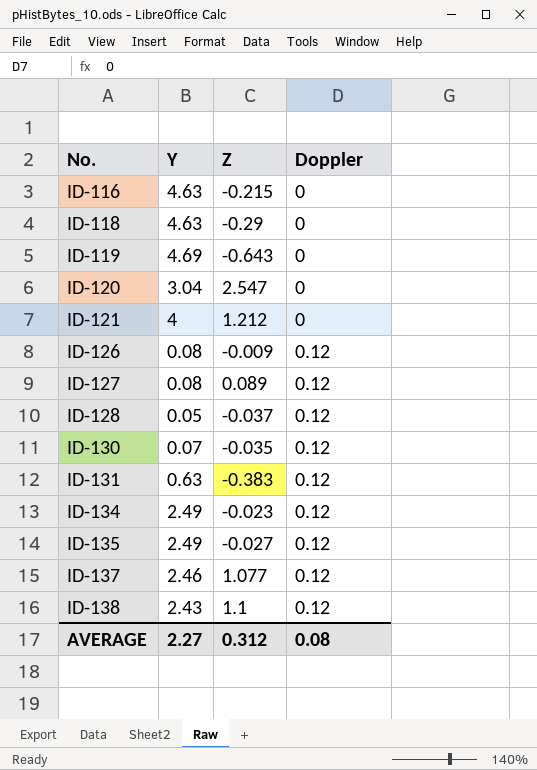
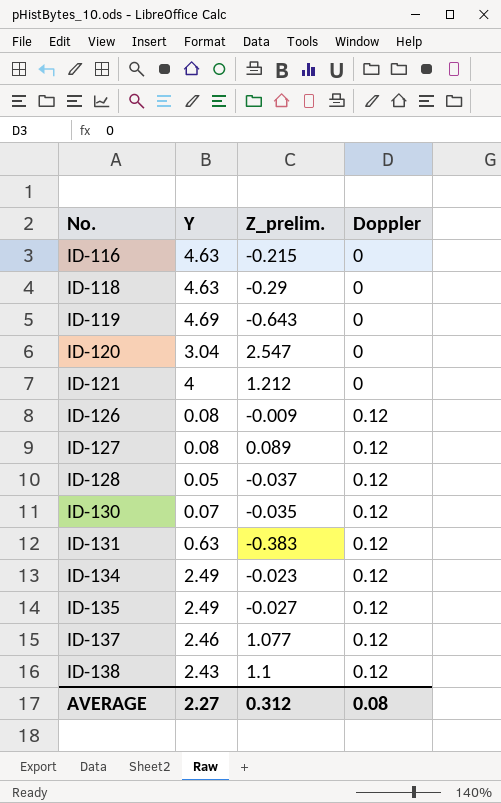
column name: Z -> Z_prelim.

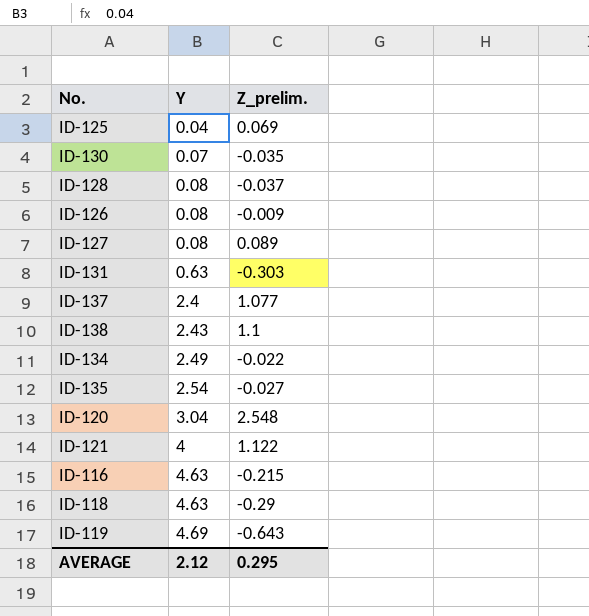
row order: No. ascending -> Y ascending
column Doppler | position: 4 -> none
row ID-125: none -> 0.04 | 0.069
ID-128 | Y: 0.05 -> 0.08
ID-131 | Z_prelim.: -0.383 -> -0.303
ID-137 | Y: 2.46 -> 2.4
ID-134 | Z_prelim.: -0.023 -> -0.022
ID-135 | Y: 2.49 -> 2.54
ID-120 | Z_prelim.: 2.547 -> 2.548
ID-121 | Z_prelim.: 1.212 -> 1.122
AVERAGE | Y: 2.27 -> 2.12
AVERAGE | Z_prelim.: 0.312 -> 0.295

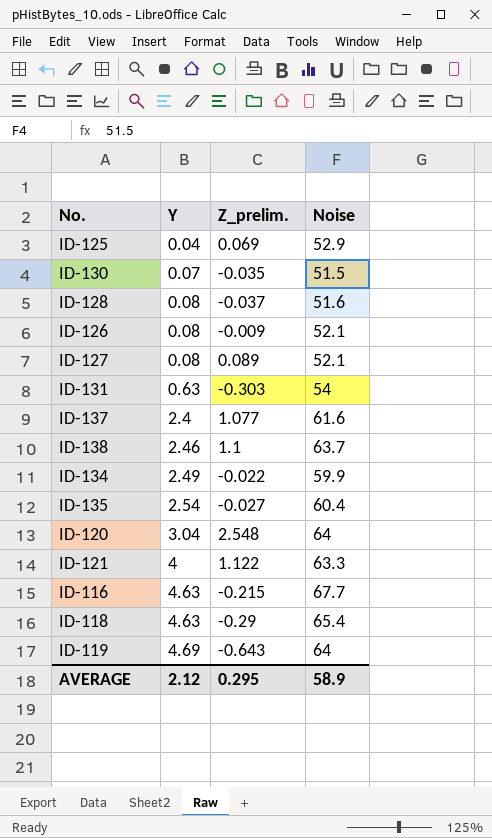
column Noise | position: none -> 4
ID-138 | Y: 2.43 -> 2.46

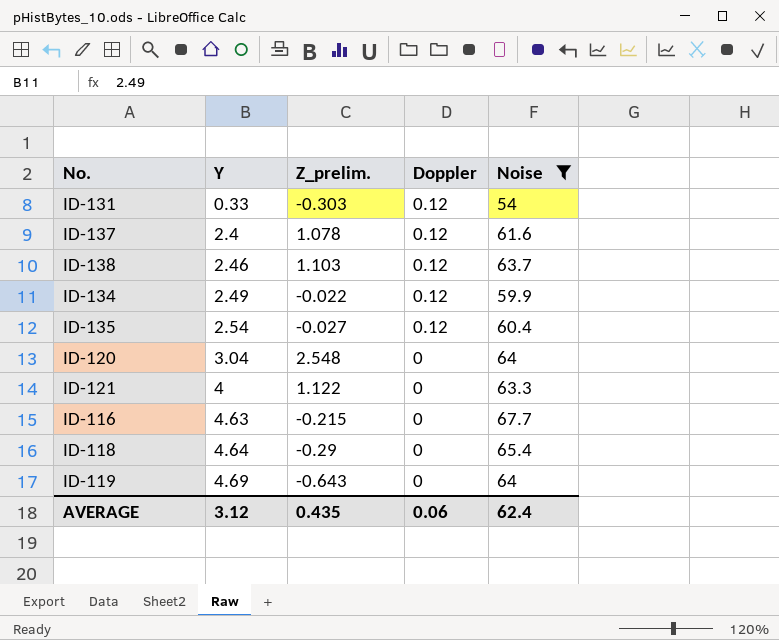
filter: none -> Noise >= 54
column Doppler | position: none -> 4
ID-131 | Y: 0.63 -> 0.33
ID-137 | Z_prelim.: 1.077 -> 1.078
ID-138 | Z_prelim.: 1.1 -> 1.103
ID-118 | Y: 4.63 -> 4.64
AVERAGE | Y: 2.12 -> 3.12
AVERAGE | Z_prelim.: 0.295 -> 0.435
AVERAGE | Noise: 58.9 -> 62.4

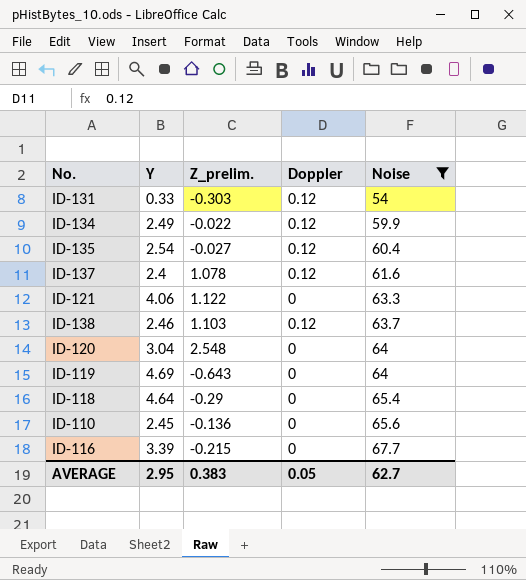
row order: Y ascending -> Noise ascending
ID-121 | Y: 4 -> 4.06
row ID-110: none -> 2.45 | -0.136 | 0 | 65.6
ID-116 | Y: 4.63 -> 3.39
AVERAGE | Y: 3.12 -> 2.95
AVERAGE | Z_prelim.: 0.435 -> 0.383
AVERAGE | Doppler: 0.06 -> 0.05
AVERAGE | Noise: 62.4 -> 62.7

